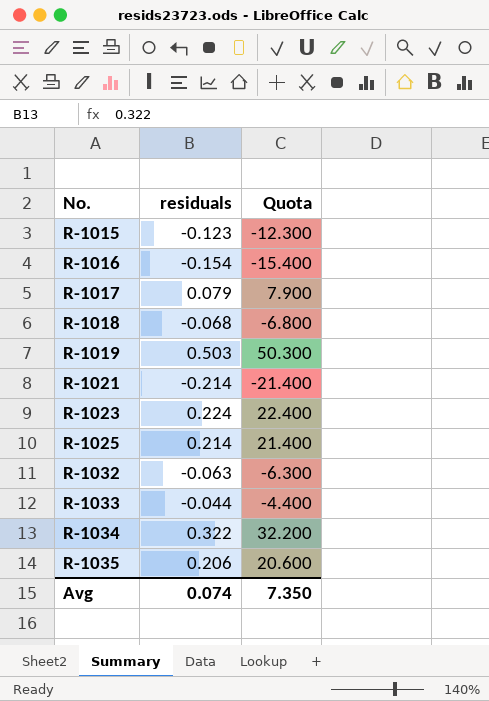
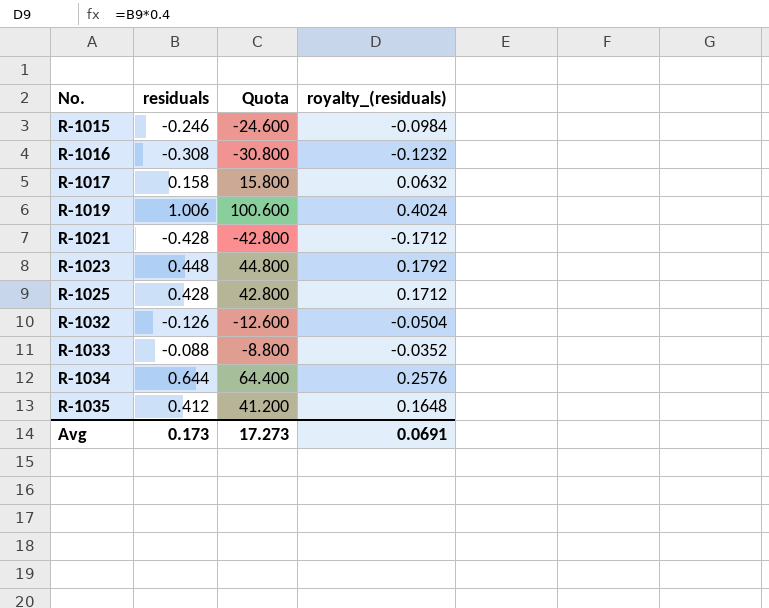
column royalty_(residuals) | formula: none -> [residuals] * 0.4
row R-1018: -0.068 | -6.800 -> none
R-1015 | residuals: -0.123 -> -0.246
R-1015 | Quota: -12.300 -> -24.600
R-1016 | residuals: -0.154 -> -0.308
R-1016 | Quota: -15.400 -> -30.800
R-1017 | residuals: 0.079 -> 0.158
R-1017 | Quota: 7.900 -> 15.800
R-1019 | residuals: 0.503 -> 1.006
R-1019 | Quota: 50.300 -> 100.600
R-1021 | residuals: -0.214 -> -0.428
R-1021 | Quota: -21.400 -> -42.800
R-1023 | residuals: 0.224 -> 0.448
R-1023 | Quota: 22.400 -> 44.800
R-1025 | residuals: 0.214 -> 0.428
R-1025 | Quota: 21.400 -> 42.800
R-1032 | residuals: -0.063 -> -0.126
R-1032 | Quota: -6.300 -> -12.600
R-1033 | residuals: -0.044 -> -0.088
R-1033 | Quota: -4.400 -> -8.800
R-1034 | residuals: 0.322 -> 0.644
R-1034 | Quota: 32.200 -> 64.400
R-1035 | residuals: 0.206 -> 0.412
R-1035 | Quota: 20.600 -> 41.200
Avg | residuals: 0.074 -> 0.173
Avg | Quota: 7.350 -> 17.273

